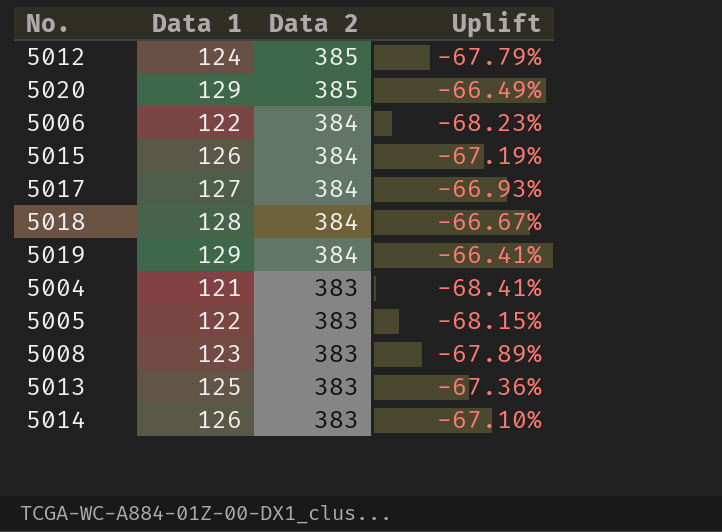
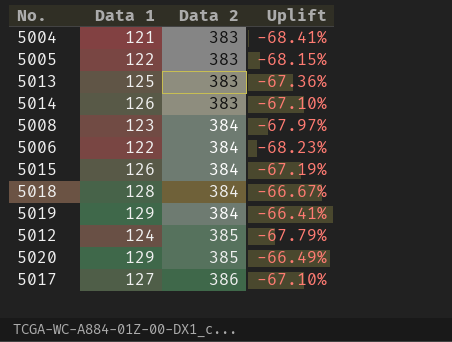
row order: Data 2 descending -> Data 2 ascending
5008 | Data 2: 383 -> 384
5008 | Uplift: -67.89% -> -67.97%
5017 | Data 2: 384 -> 386
5017 | Uplift: -66.93% -> -67.10%

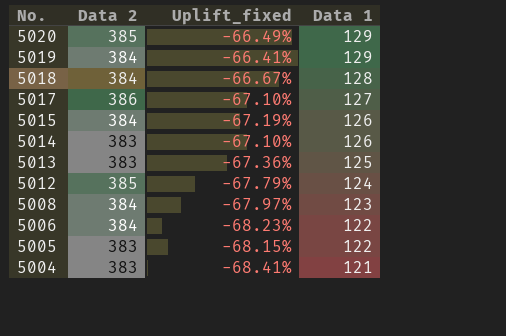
row order: Data 2 ascending -> No. descending
column name: Uplift -> Uplift_fixed
column Data 1 | position: 2 -> 4

